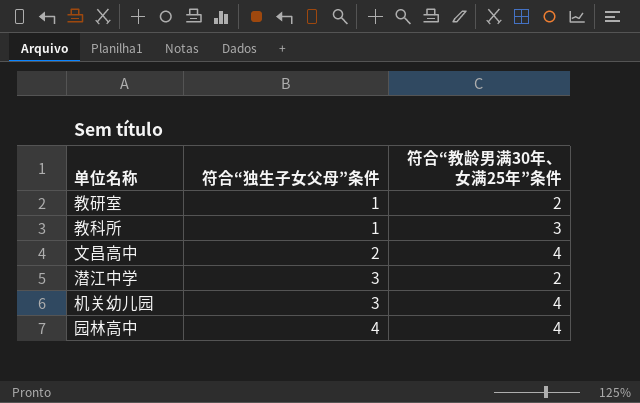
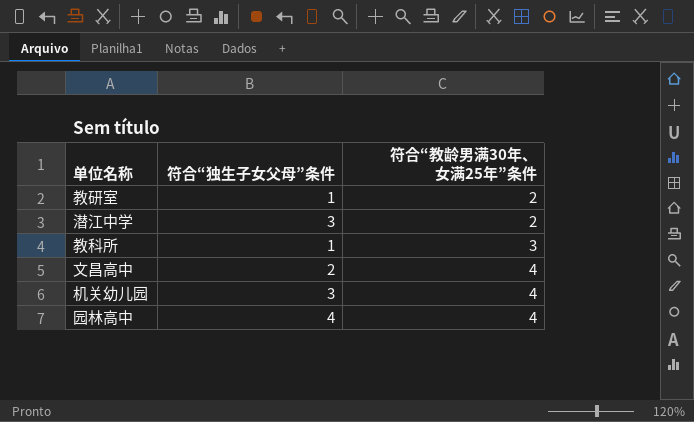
row order: 符合“独生子女父母”条件 ascending -> 符合“教龄男满30年、女满25年”条件 ascending

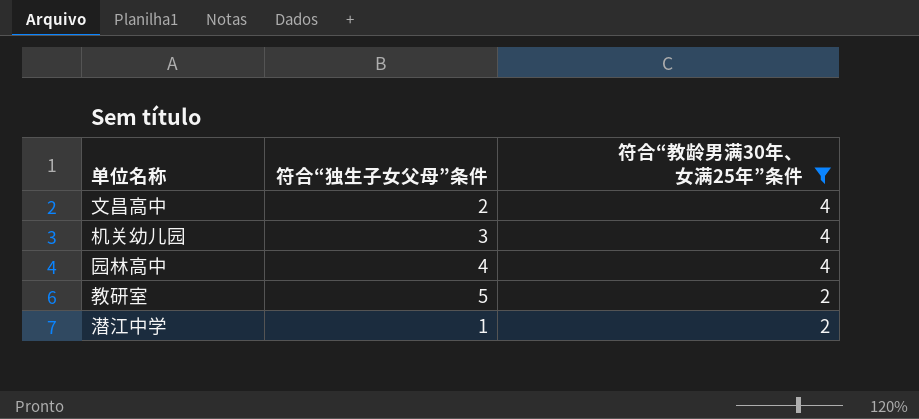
filter: none -> 符合“教龄男满30年、女满25年”条件 != 3
row order: 符合“教龄男满30年、女满25年”条件 ascending -> 符合“教龄男满30年、女满25年”条件 descending
教研室 | 符合“独生子女父母”条件: 1 -> 5
潜江中学 | 符合“独生子女父母”条件: 3 -> 1

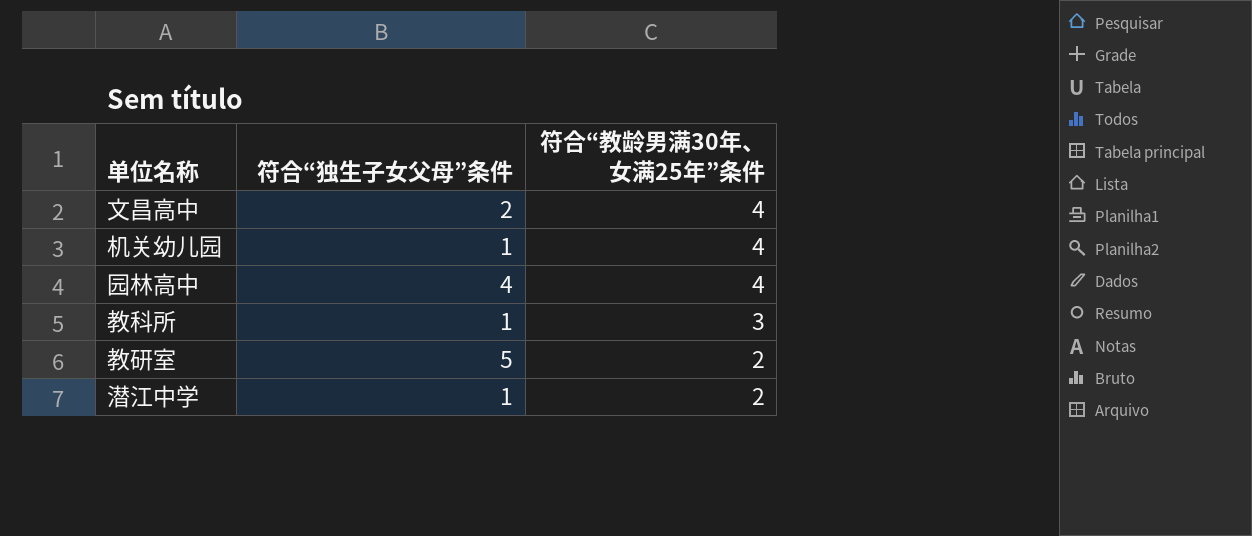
filter: 符合“教龄男满30年、女满25年”条件 != 3 -> none
机关幼儿园 | 符合“独生子女父母”条件: 3 -> 1

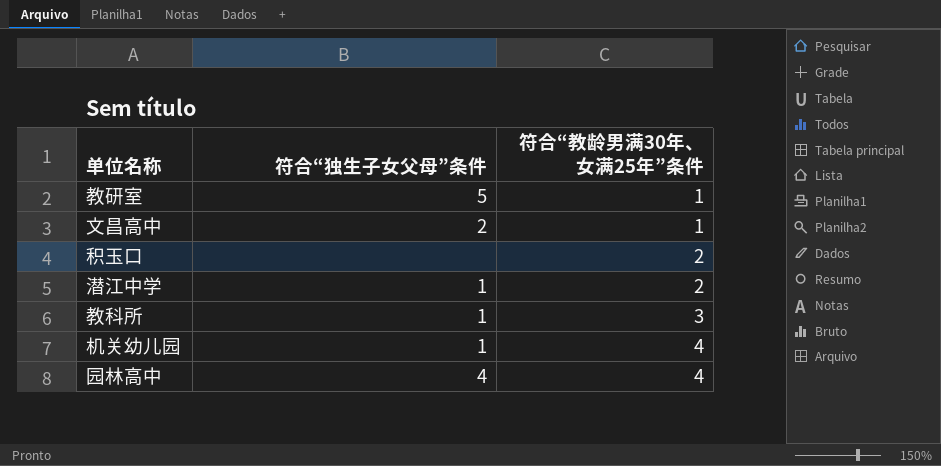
row order: 符合“教龄男满30年、女满25年”条件 descending -> 符合“教龄男满30年、女满25年”条件 ascending
教研室 | 符合“教龄男满30年、女满25年”条件: 2 -> 1
文昌高中 | 符合“教龄男满30年、女满25年”条件: 4 -> 1
row 积玉口: none -> none | 2

